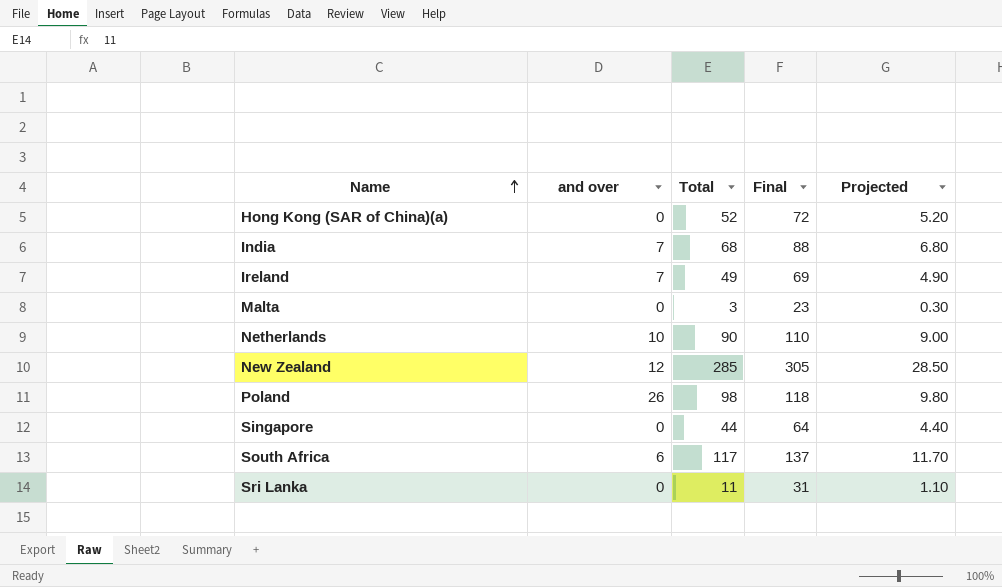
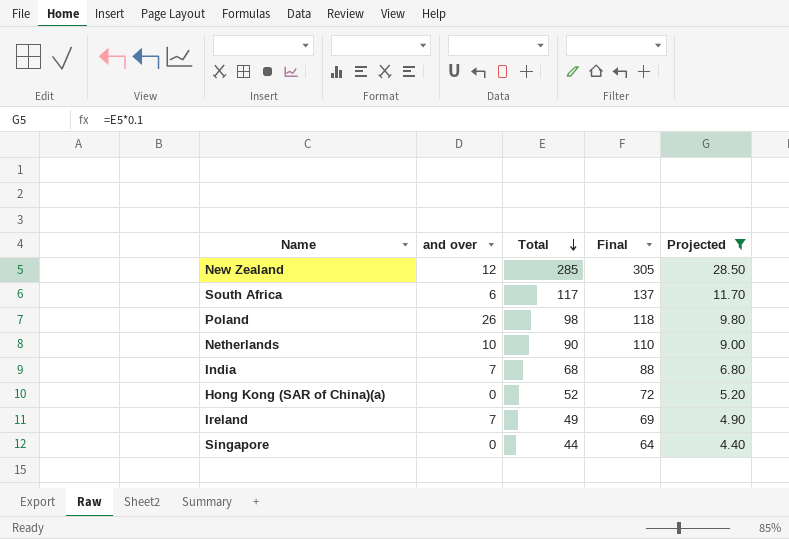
filter: none -> Projected >= 4.40
row order: Name ascending -> Total descending

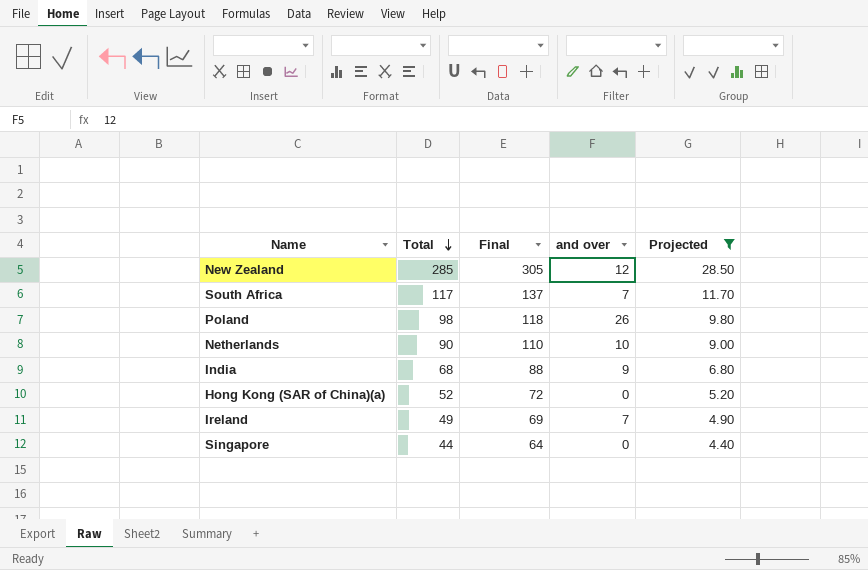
column and over | position: 2 -> 4
South Africa | and over: 6 -> 7
India | and over: 7 -> 9

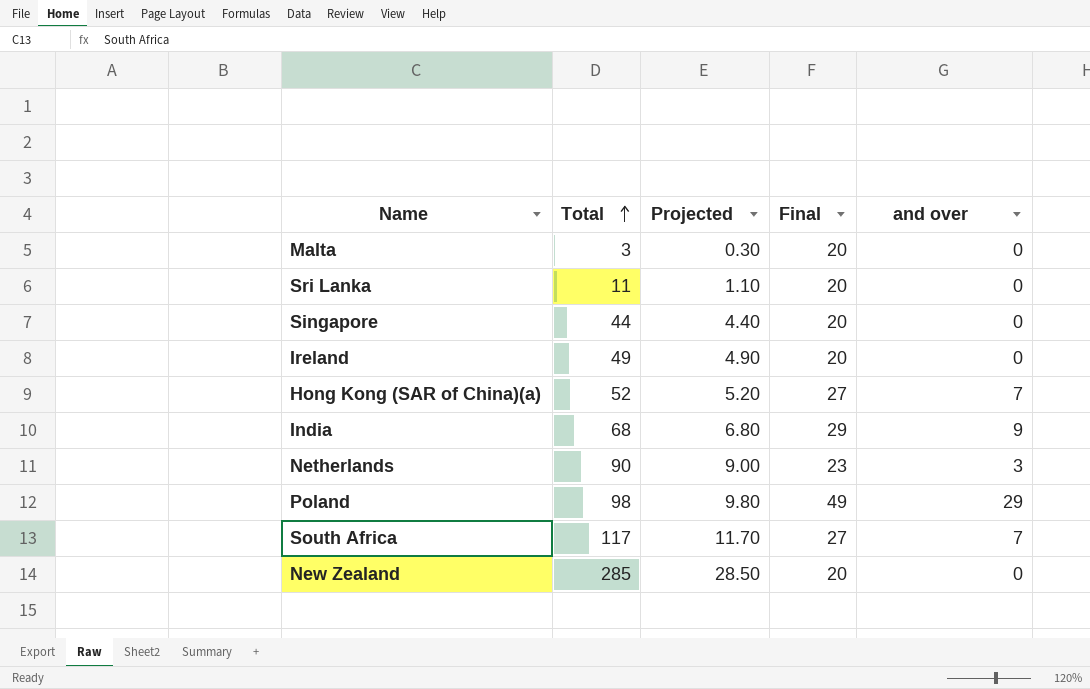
filter: Projected >= 4.40 -> none
row order: Total descending -> Total ascending
column Projected | position: 5 -> 3
column Final | formula: [Total] + 20 -> [and over] + 20
Ireland | and over: 7 -> 0
Hong Kong (SAR of China)(a) | and over: 0 -> 7
Netherlands | and over: 10 -> 3
Poland | and over: 26 -> 29
New Zealand | and over: 12 -> 0

